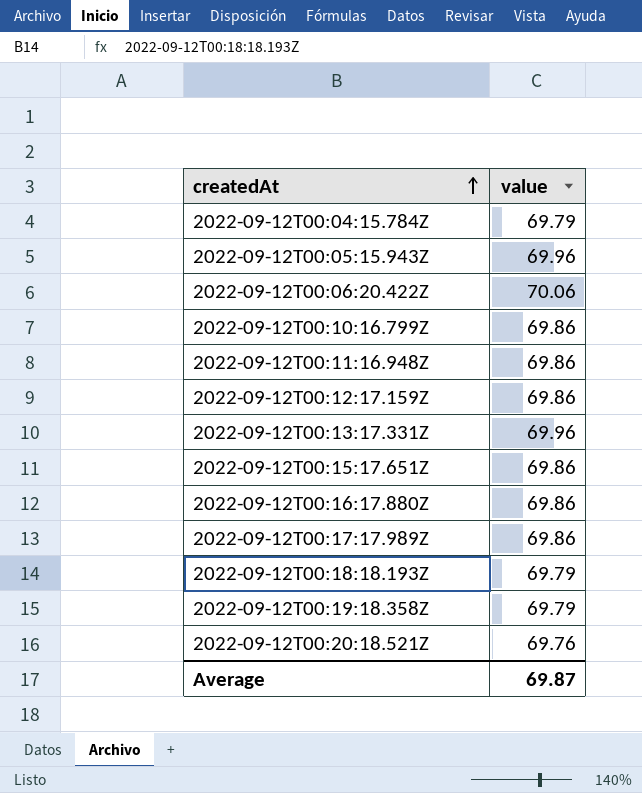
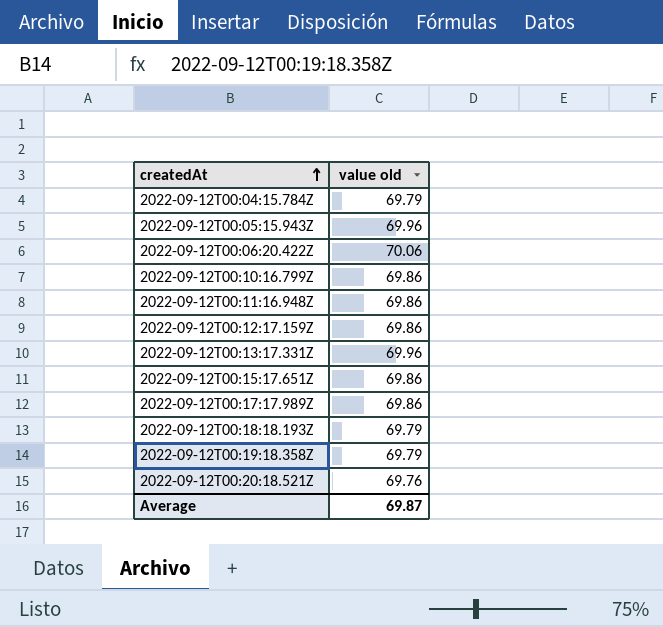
column name: value -> value old
row 2022-09-12T00:16:17.880Z: 69.86 -> none

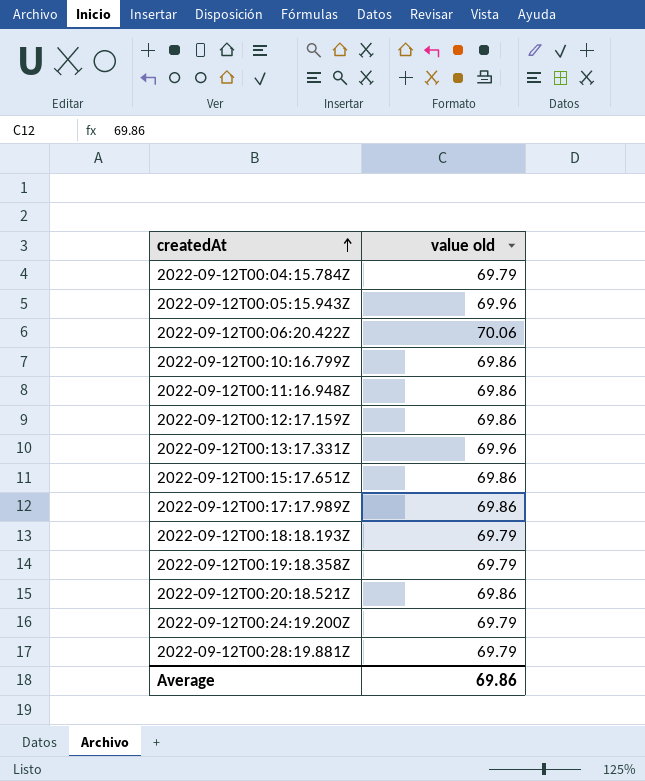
2022-09-12T00:20:18.521Z | value old: 69.76 -> 69.86
row 2022-09-12T00:24:19.200Z: none -> 69.79
row 2022-09-12T00:28:19.881Z: none -> 69.79
Average | value old: 69.87 -> 69.86

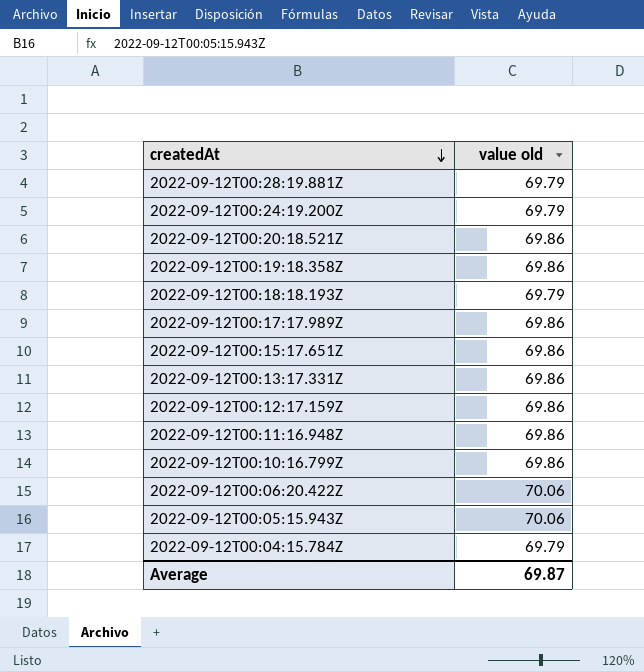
row order: createdAt ascending -> createdAt descending
2022-09-12T00:19:18.358Z | value old: 69.79 -> 69.86
2022-09-12T00:13:17.331Z | value old: 69.96 -> 69.86
2022-09-12T00:05:15.943Z | value old: 69.96 -> 70.06
Average | value old: 69.86 -> 69.87

